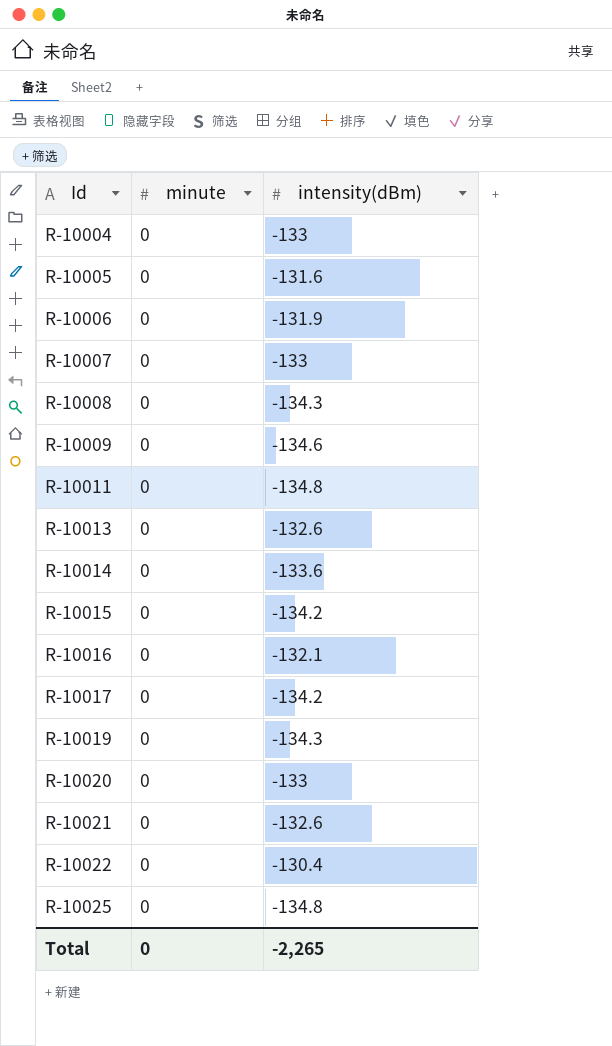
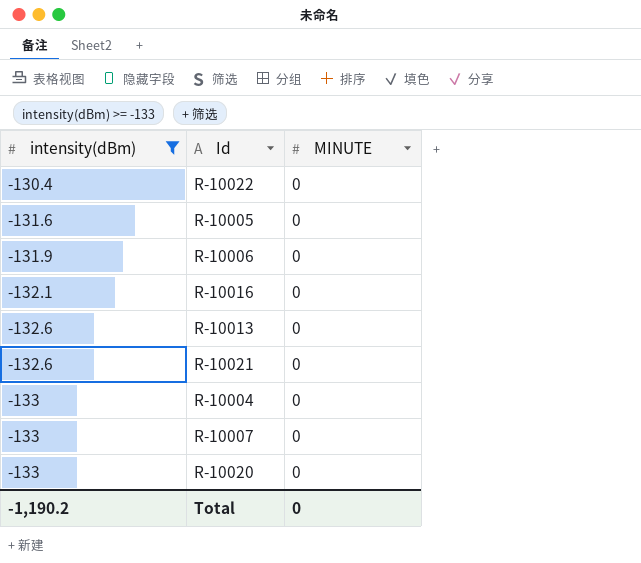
filter: none -> intensity(dBm) >= -133
row order: Id ascending -> intensity(dBm) descending
column intensity(dBm) | position: 3 -> 1
column name: minute -> MINUTE
Total | intensity(dBm): -2,265 -> -1,190.2

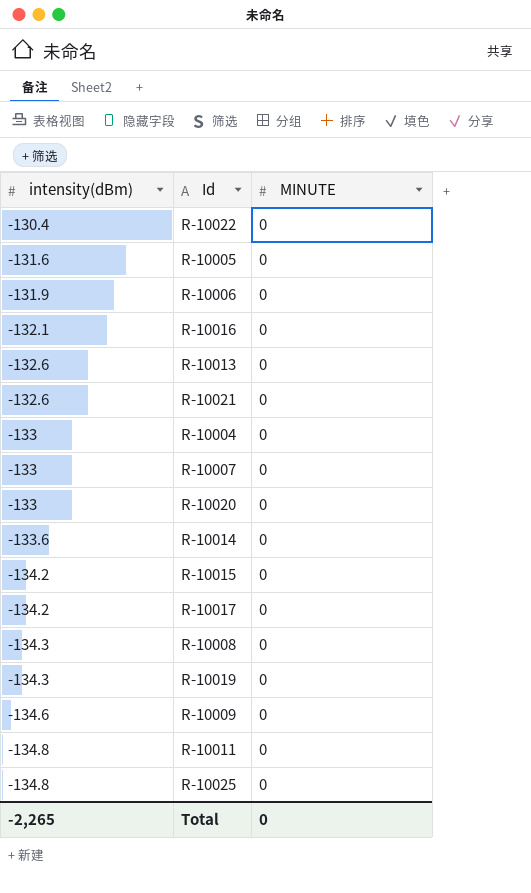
filter: intensity(dBm) >= -133 -> none
Total | intensity(dBm): -1,190.2 -> -2,265

